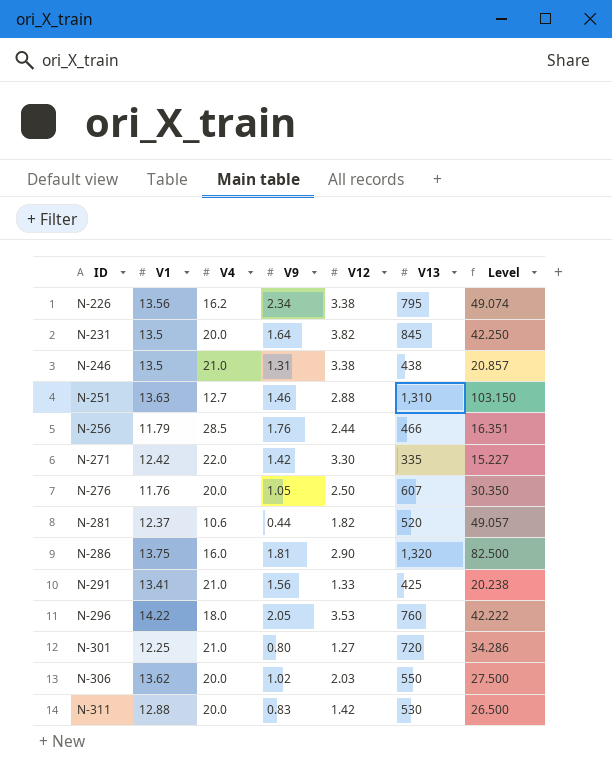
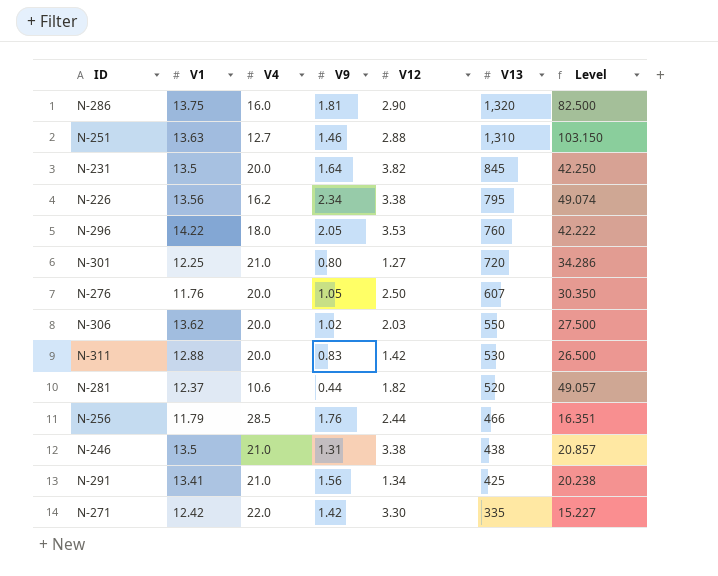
row order: ID ascending -> V13 descending
N-291 | V12: 1.33 -> 1.34

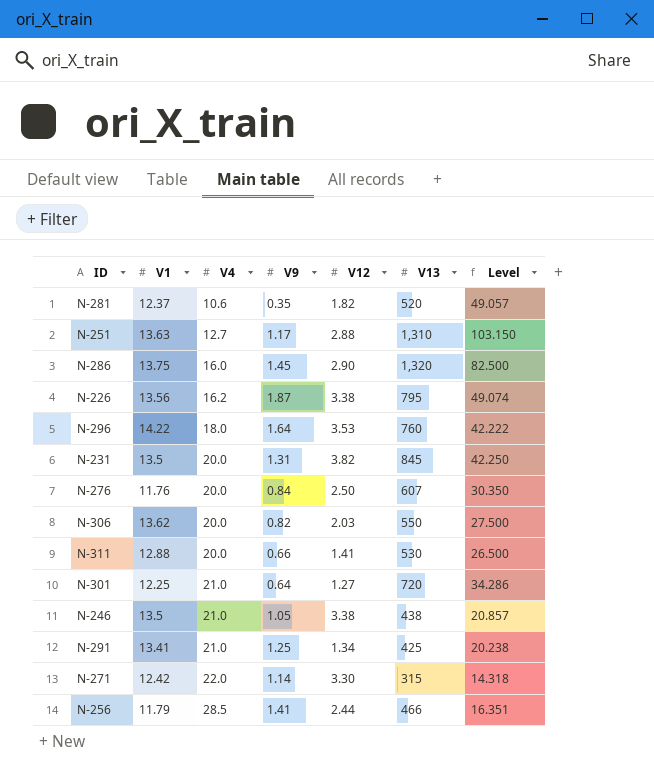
row order: V13 descending -> V4 ascending
N-281 | V9: 0.44 -> 0.35
N-251 | V9: 1.46 -> 1.17
N-286 | V9: 1.81 -> 1.45
N-226 | V9: 2.34 -> 1.87
N-296 | V9: 2.05 -> 1.64
N-231 | V9: 1.64 -> 1.31
N-276 | V9: 1.05 -> 0.84
N-306 | V9: 1.02 -> 0.82
N-311 | V9: 0.83 -> 0.66
N-311 | V12: 1.42 -> 1.41
N-301 | V9: 0.80 -> 0.64
N-246 | V9: 1.31 -> 1.05
N-291 | V9: 1.56 -> 1.25
N-271 | V9: 1.42 -> 1.14
N-271 | V13: 335 -> 315
N-271 | Level: 15.227 -> 14.318
N-256 | V9: 1.76 -> 1.41

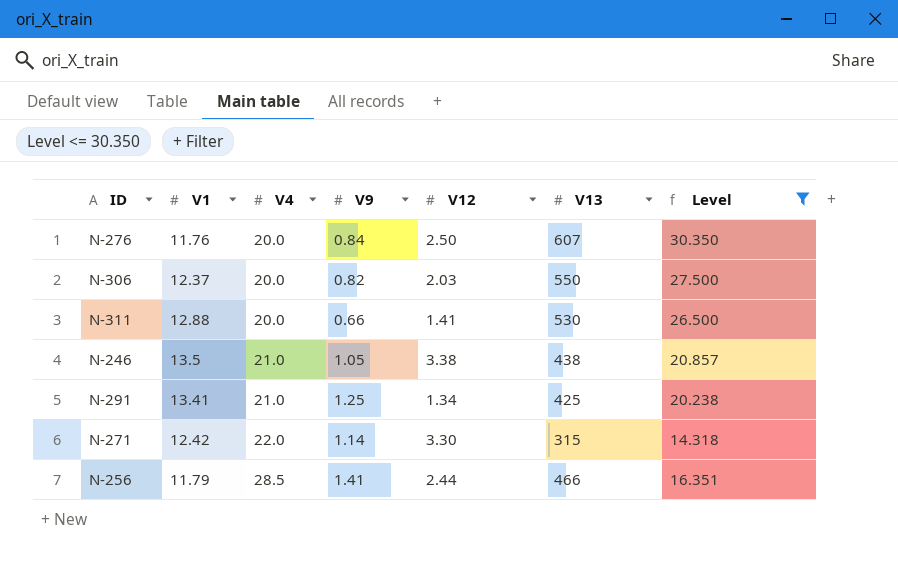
filter: none -> Level <= 30.350
N-306 | V1: 13.62 -> 12.37

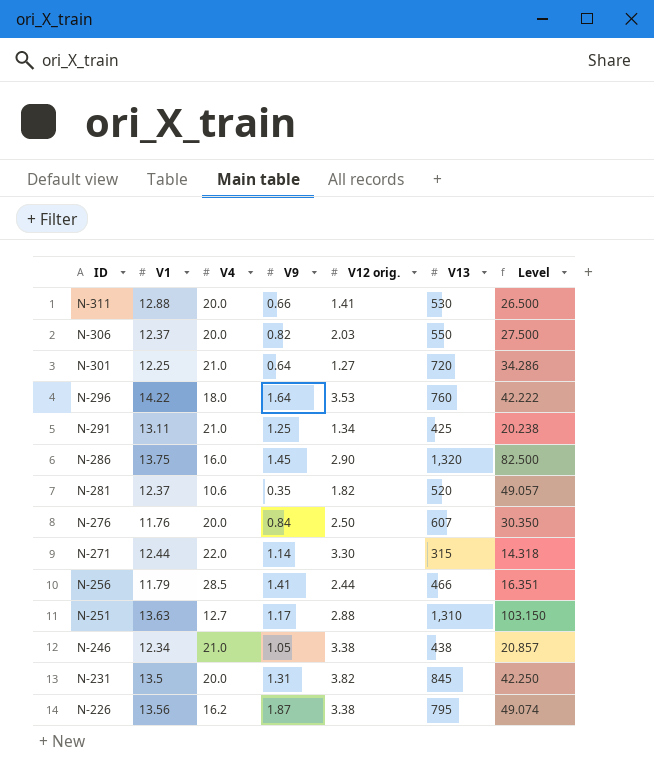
filter: Level <= 30.350 -> none
row order: V4 ascending -> ID descending
column name: V12 -> V12 orig.
N-291 | V1: 13.41 -> 13.11
N-271 | V1: 12.42 -> 12.44
N-246 | V1: 13.5 -> 12.34

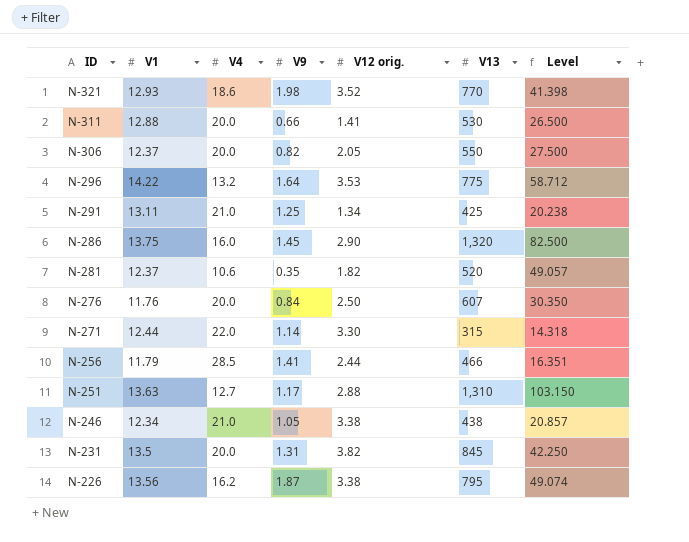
row N-301: 12.25 | 21.0 | 0.64 | 1.27 | 720 | 34.286 -> none
row N-321: none -> 12.93 | 18.6 | 1.98 | 3.52 | 770 | 41.398
N-306 | V12 orig.: 2.03 -> 2.05
N-296 | V4: 18.0 -> 13.2
N-296 | V13: 760 -> 775
N-296 | Level: 42.222 -> 58.712

